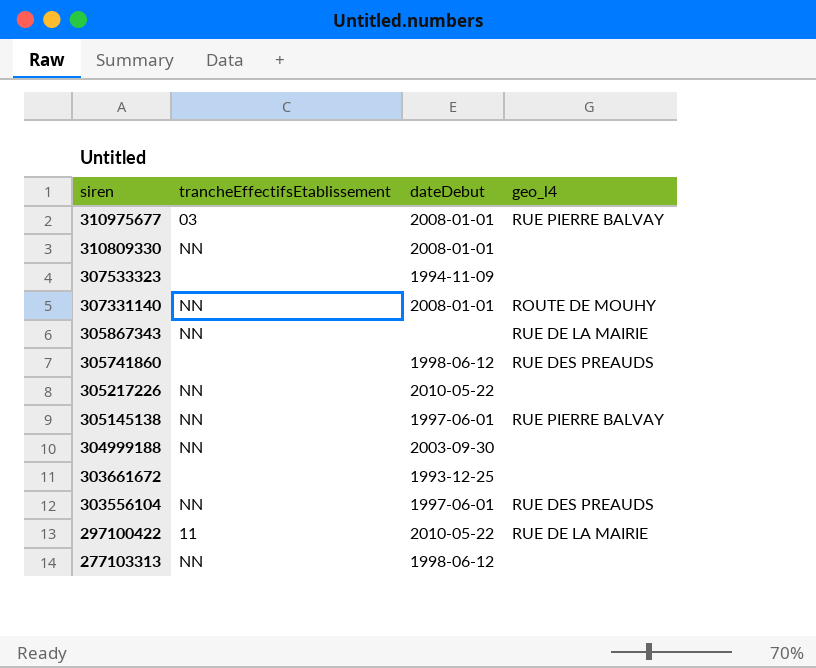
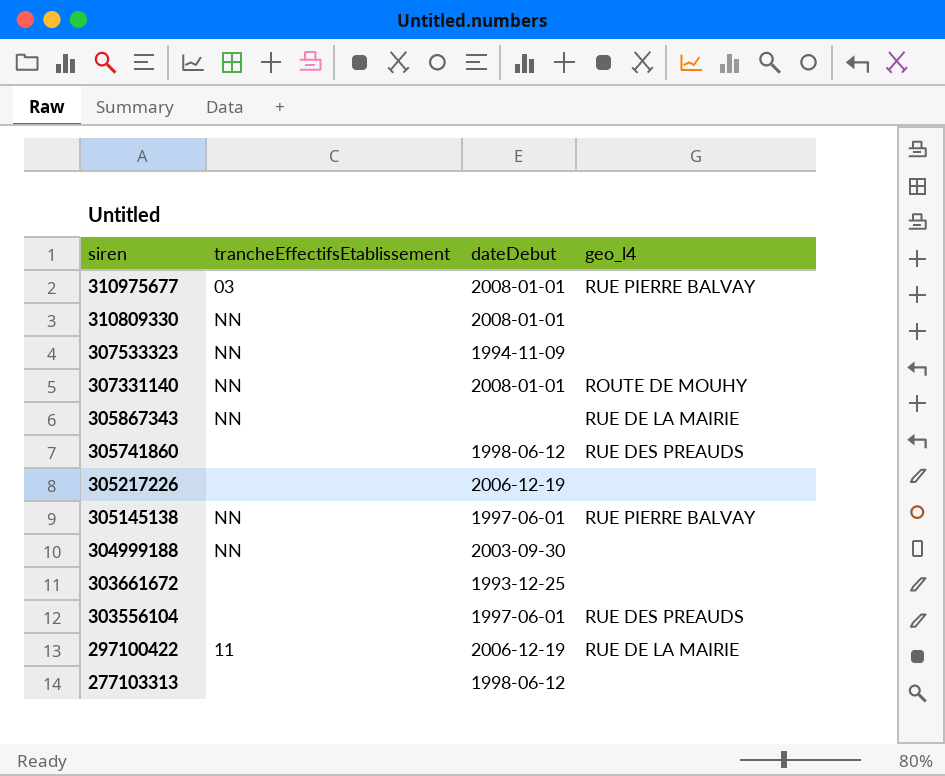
307533323 | trancheEffectifsEtablissement: none -> NN
305217226 | trancheEffectifsEtablissement: NN -> none
305217226 | dateDebut: 2010-05-22 -> 2006-12-19
303556104 | trancheEffectifsEtablissement: NN -> none
297100422 | dateDebut: 2010-05-22 -> 2006-12-19
277103313 | trancheEffectifsEtablissement: NN -> none

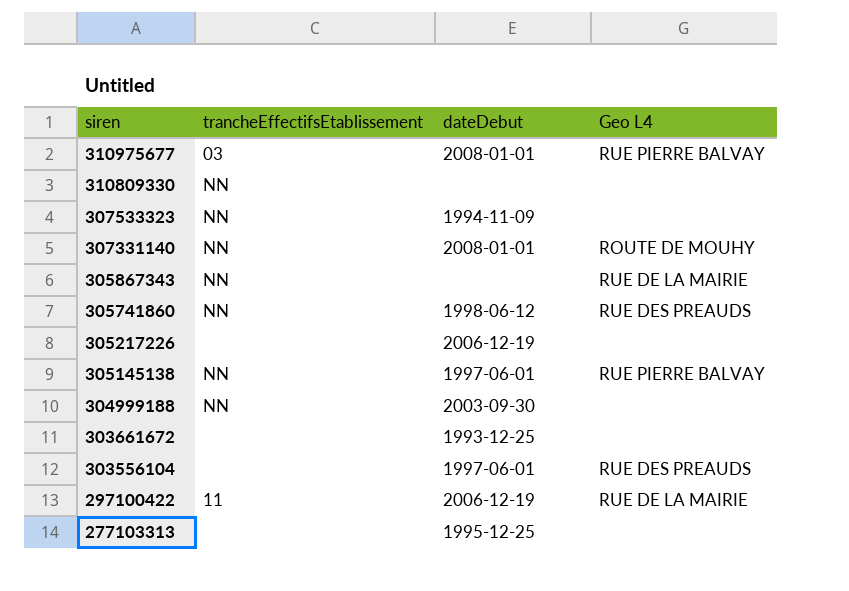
column name: geo_l4 -> Geo L4
310809330 | dateDebut: 2008-01-01 -> none
305741860 | trancheEffectifsEtablissement: none -> NN
277103313 | dateDebut: 1998-06-12 -> 1995-12-25

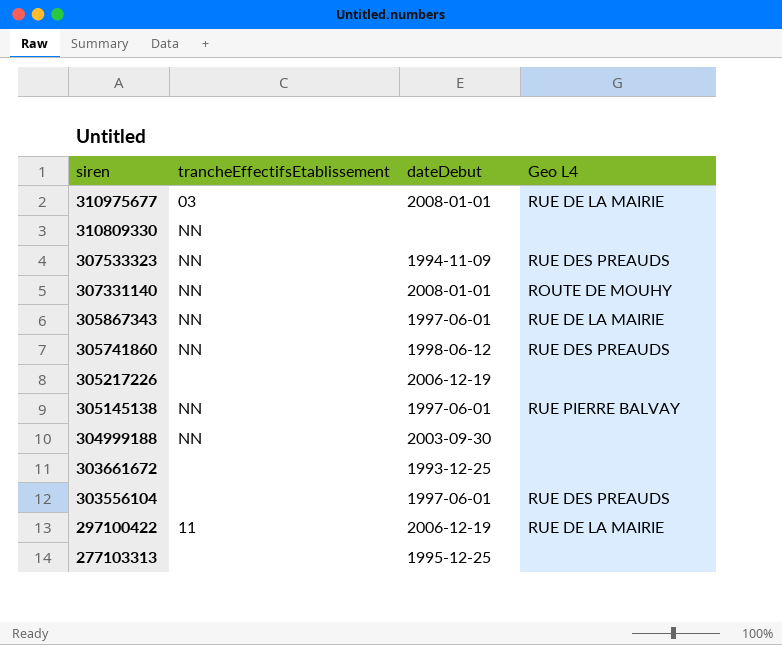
310975677 | Geo L4: RUE PIERRE BALVAY -> RUE DE LA MAIRIE
307533323 | Geo L4: none -> RUE DES PREAUDS
305867343 | dateDebut: none -> 1997-06-01

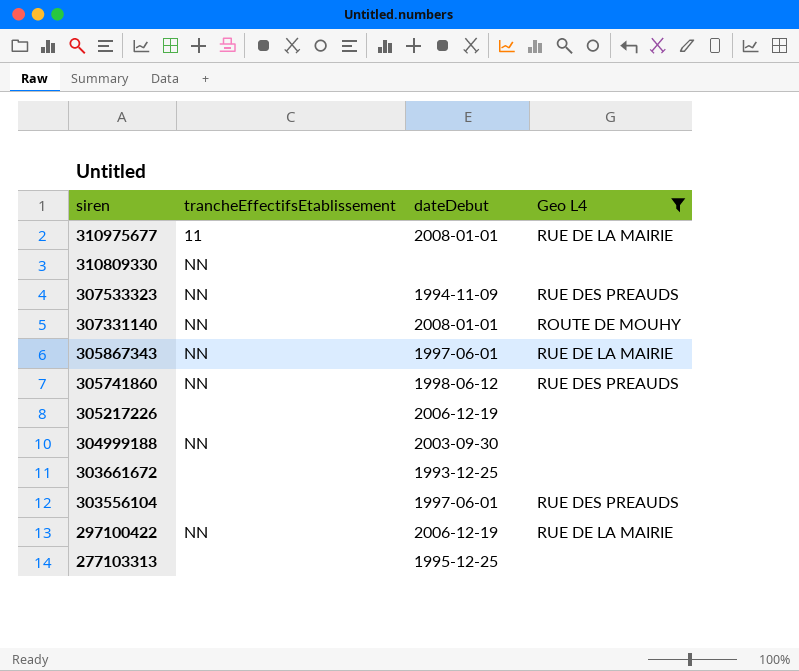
filter: none -> Geo L4 != RUE PIERRE BALVAY
310975677 | trancheEffectifsEtablissement: 03 -> 11
297100422 | trancheEffectifsEtablissement: 11 -> NN

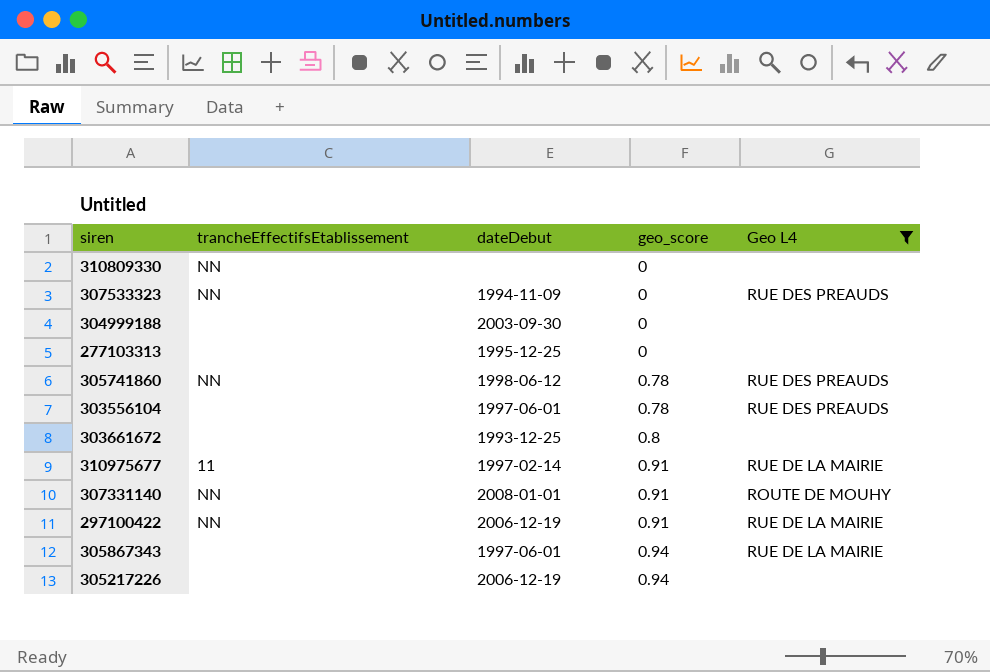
row order: siren descending -> geo_score ascending
column geo_score | position: none -> 4
304999188 | trancheEffectifsEtablissement: NN -> none
310975677 | dateDebut: 2008-01-01 -> 1997-02-14
305867343 | trancheEffectifsEtablissement: NN -> none

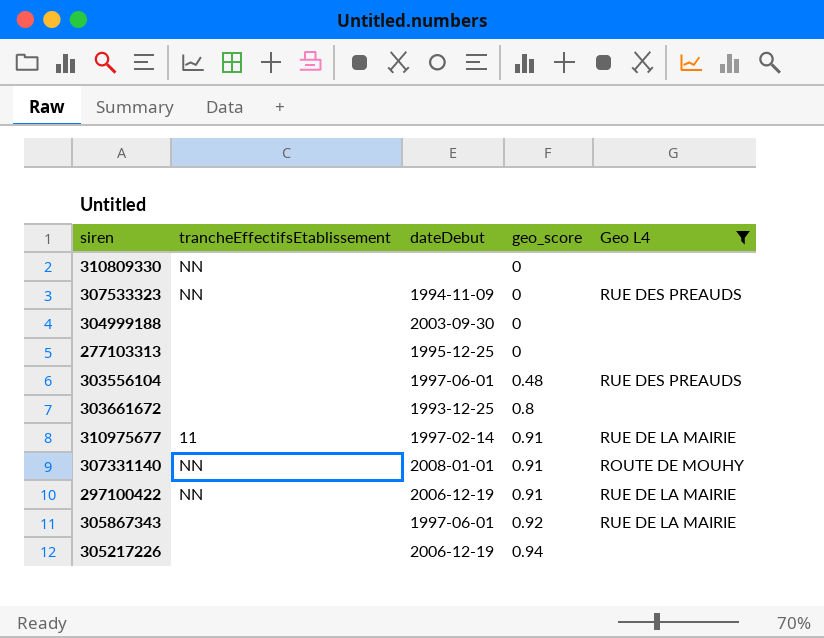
row 305741860: NN | 1998-06-12 | 0.78 | RUE DES PREAUDS -> none
303556104 | geo_score: 0.78 -> 0.48
305867343 | geo_score: 0.94 -> 0.92

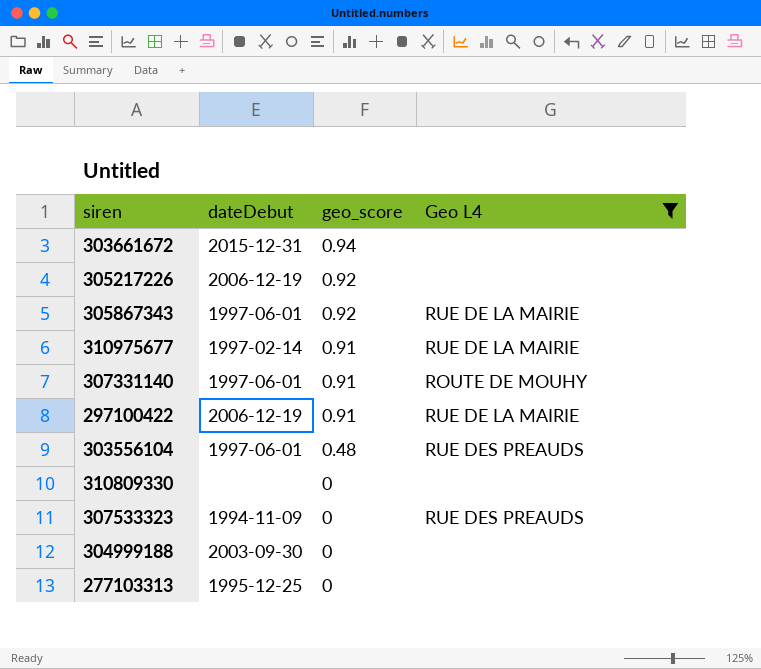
row order: geo_score ascending -> geo_score descending
column trancheEffectifsEtablissement | position: 2 -> none
303661672 | dateDebut: 1993-12-25 -> 2015-12-31
303661672 | geo_score: 0.8 -> 0.94
305217226 | geo_score: 0.94 -> 0.92
307331140 | dateDebut: 2008-01-01 -> 1997-06-01

